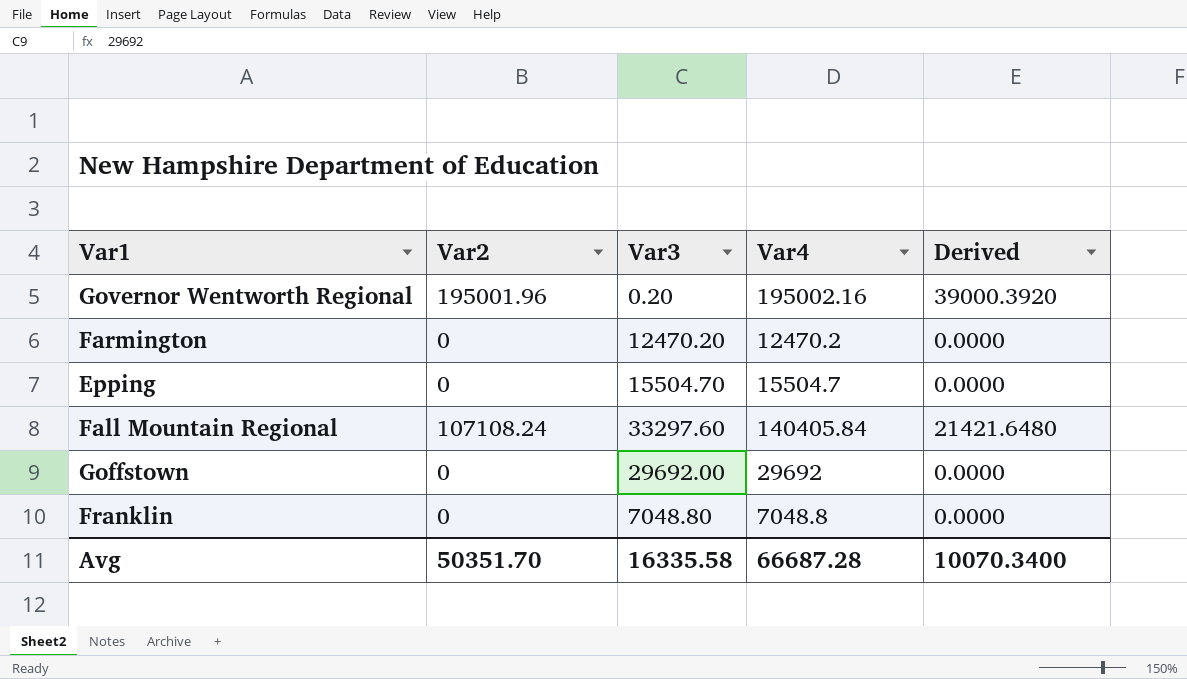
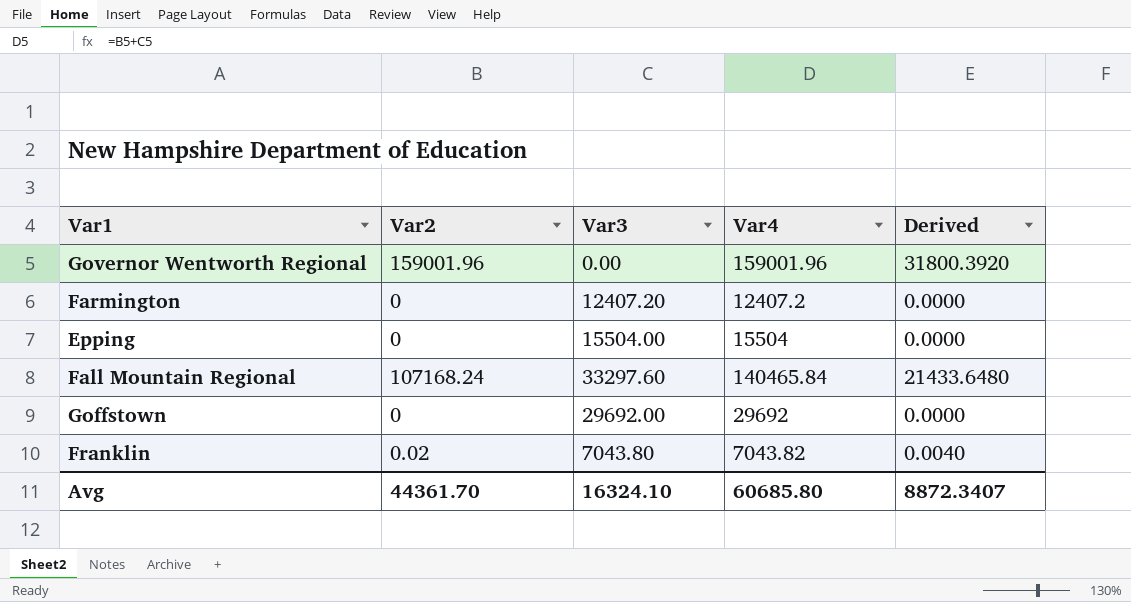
Governor Wentworth Regional | Var2: 195001.96 -> 159001.96
Governor Wentworth Regional | Var3: 0.20 -> 0.00
Governor Wentworth Regional | Var4: 195002.16 -> 159001.96
Governor Wentworth Regional | Derived: 39000.3920 -> 31800.3920
Farmington | Var3: 12470.20 -> 12407.20
Farmington | Var4: 12470.2 -> 12407.2
Epping | Var3: 15504.70 -> 15504.00
Epping | Var4: 15504.7 -> 15504
Fall Mountain Regional | Var2: 107108.24 -> 107168.24
Fall Mountain Regional | Var4: 140405.84 -> 140465.84
Fall Mountain Regional | Derived: 21421.6480 -> 21433.6480
Franklin | Var2: 0 -> 0.02
Franklin | Var3: 7048.80 -> 7043.80
Franklin | Var4: 7048.8 -> 7043.82
Franklin | Derived: 0.0000 -> 0.0040
Avg | Var2: 50351.70 -> 44361.70
Avg | Var3: 16335.58 -> 16324.10
Avg | Var4: 66687.28 -> 60685.80
Avg | Derived: 10070.3400 -> 8872.3407

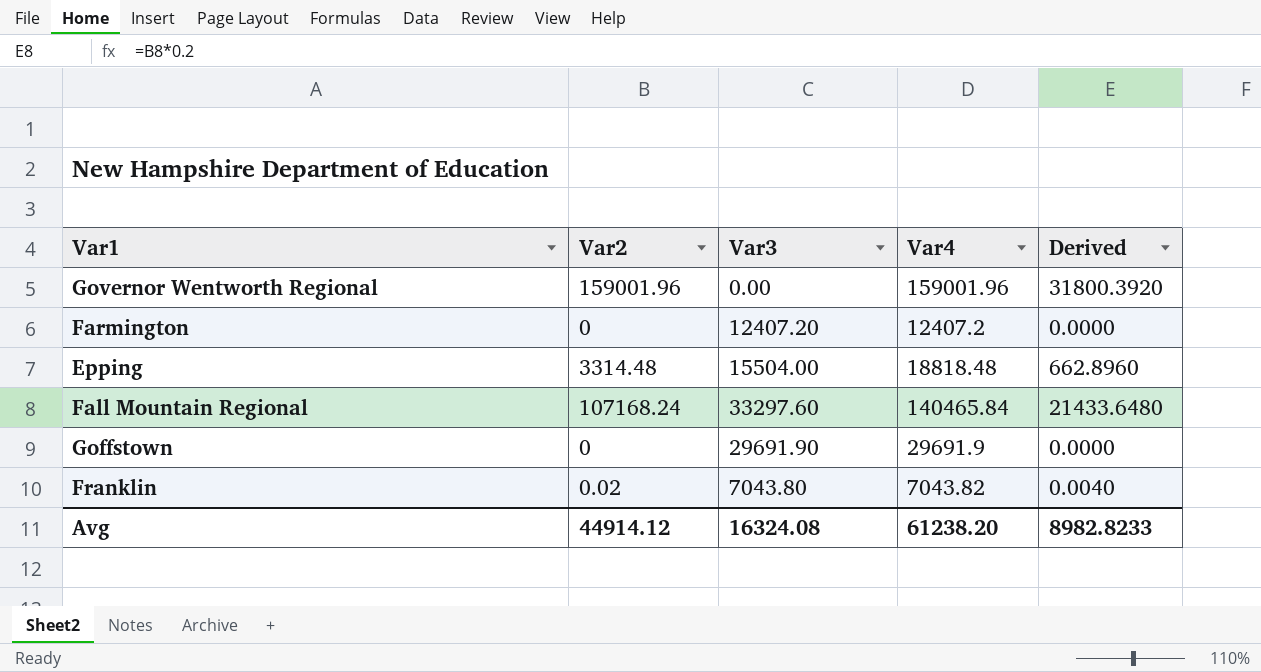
Epping | Var2: 0 -> 3314.48
Epping | Var4: 15504 -> 18818.48
Epping | Derived: 0.0000 -> 662.8960
Goffstown | Var3: 29692.00 -> 29691.90
Goffstown | Var4: 29692 -> 29691.9
Avg | Var2: 44361.70 -> 44914.12
Avg | Var3: 16324.10 -> 16324.08
Avg | Var4: 60685.80 -> 61238.20
Avg | Derived: 8872.3407 -> 8982.8233

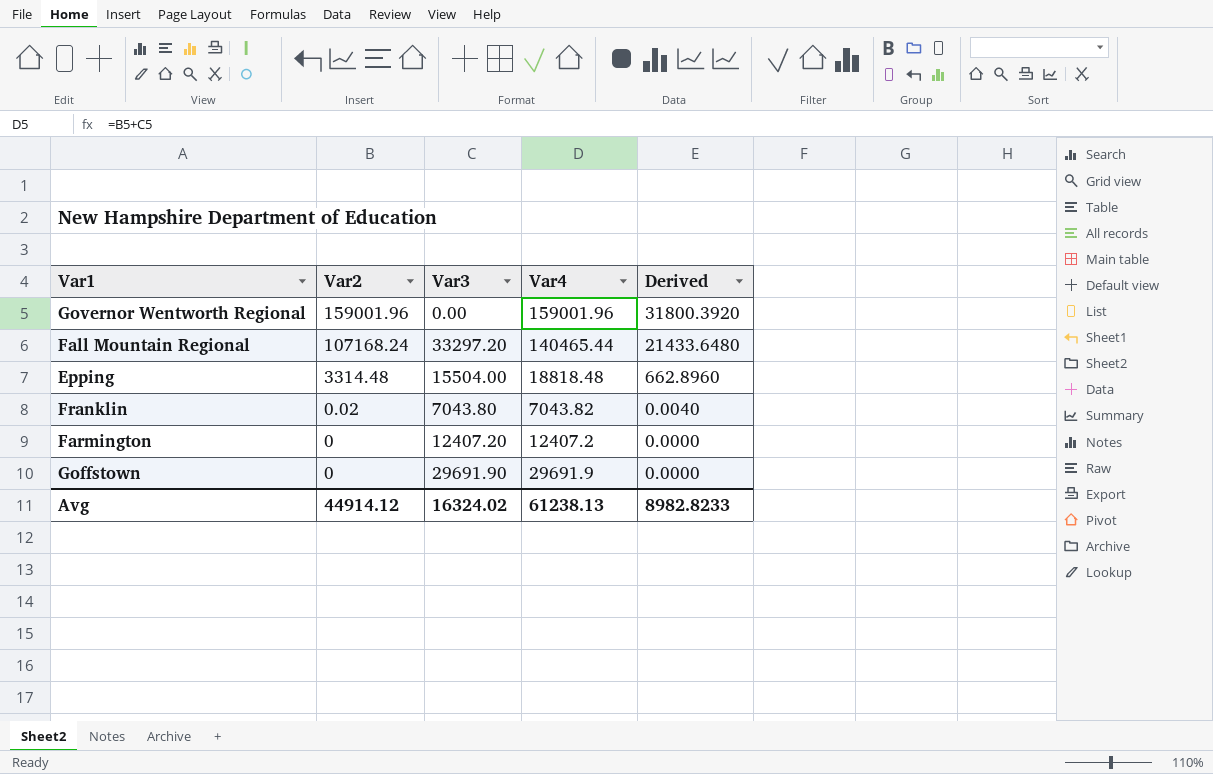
row order: none -> Var2 descending
Fall Mountain Regional | Var3: 33297.60 -> 33297.20
Fall Mountain Regional | Var4: 140465.84 -> 140465.44
Avg | Var3: 16324.08 -> 16324.02
Avg | Var4: 61238.20 -> 61238.13

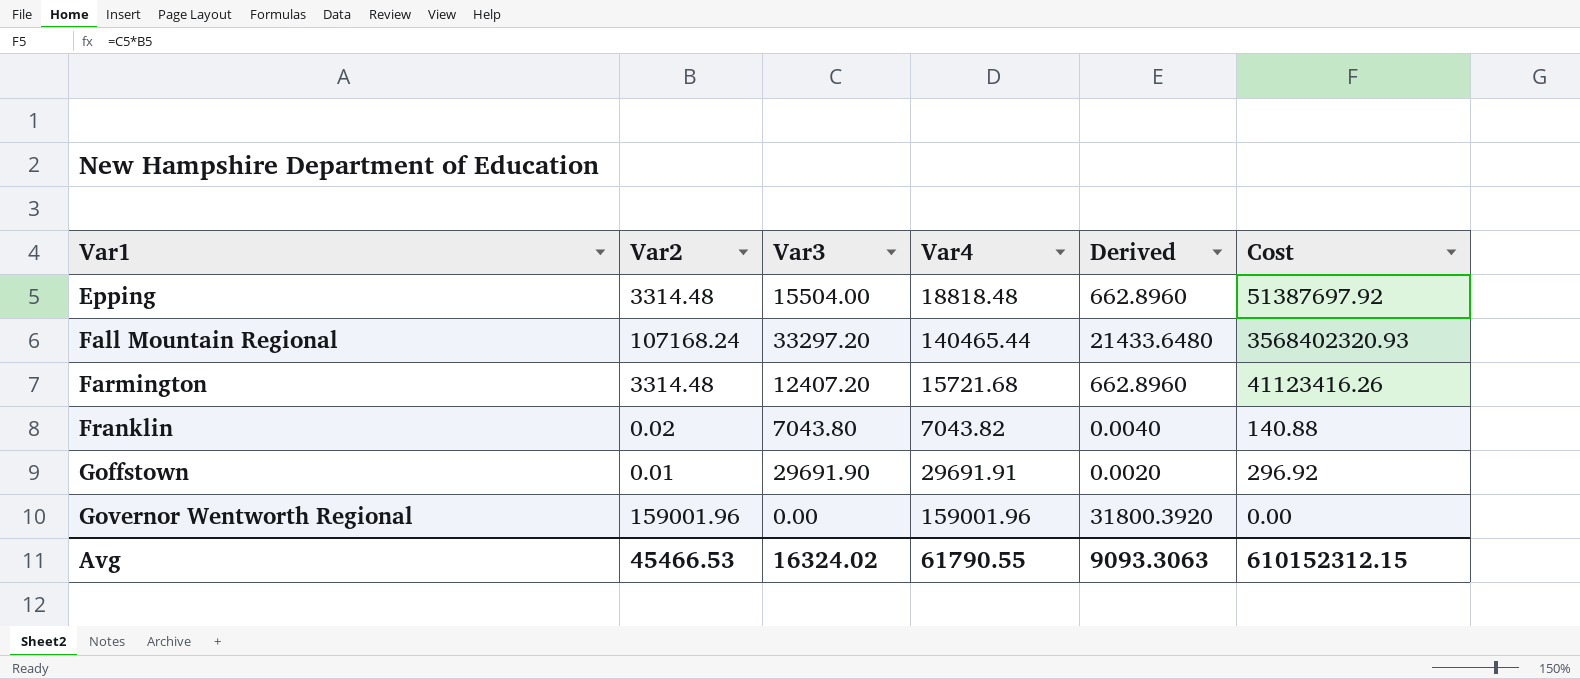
row order: Var2 descending -> Var1 ascending
column Cost | formula: none -> [Var2] * [Var3]
Farmington | Var2: 0 -> 3314.48
Farmington | Var4: 12407.2 -> 15721.68
Farmington | Derived: 0.0000 -> 662.8960
Goffstown | Var2: 0 -> 0.01
Goffstown | Var4: 29691.9 -> 29691.91
Goffstown | Derived: 0.0000 -> 0.0020
Avg | Var2: 44914.12 -> 45466.53
Avg | Var4: 61238.13 -> 61790.55
Avg | Derived: 8982.8233 -> 9093.3063

